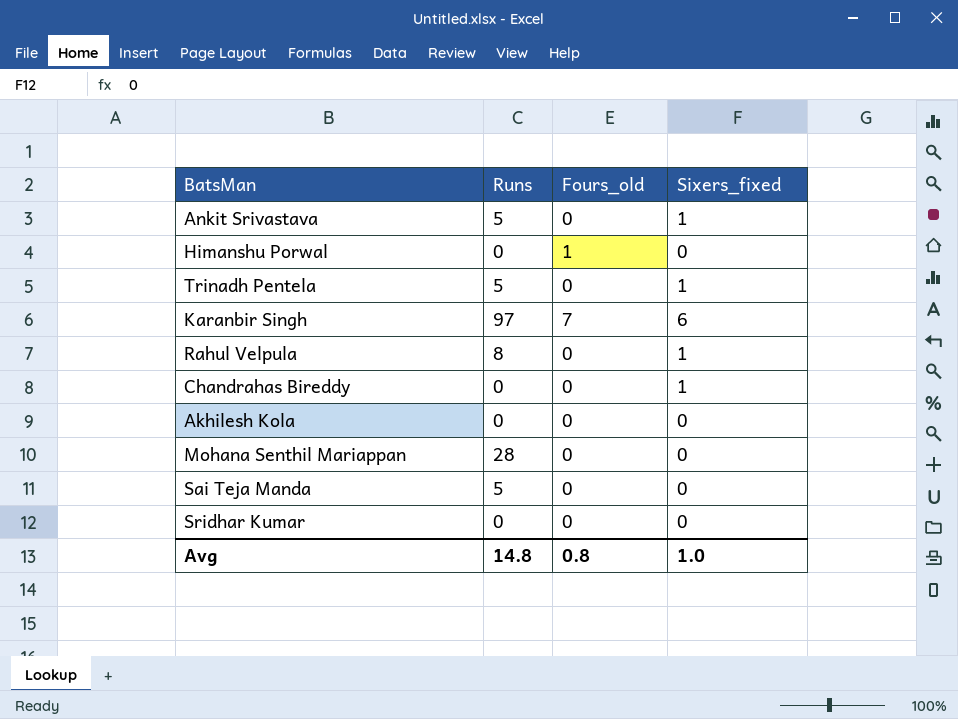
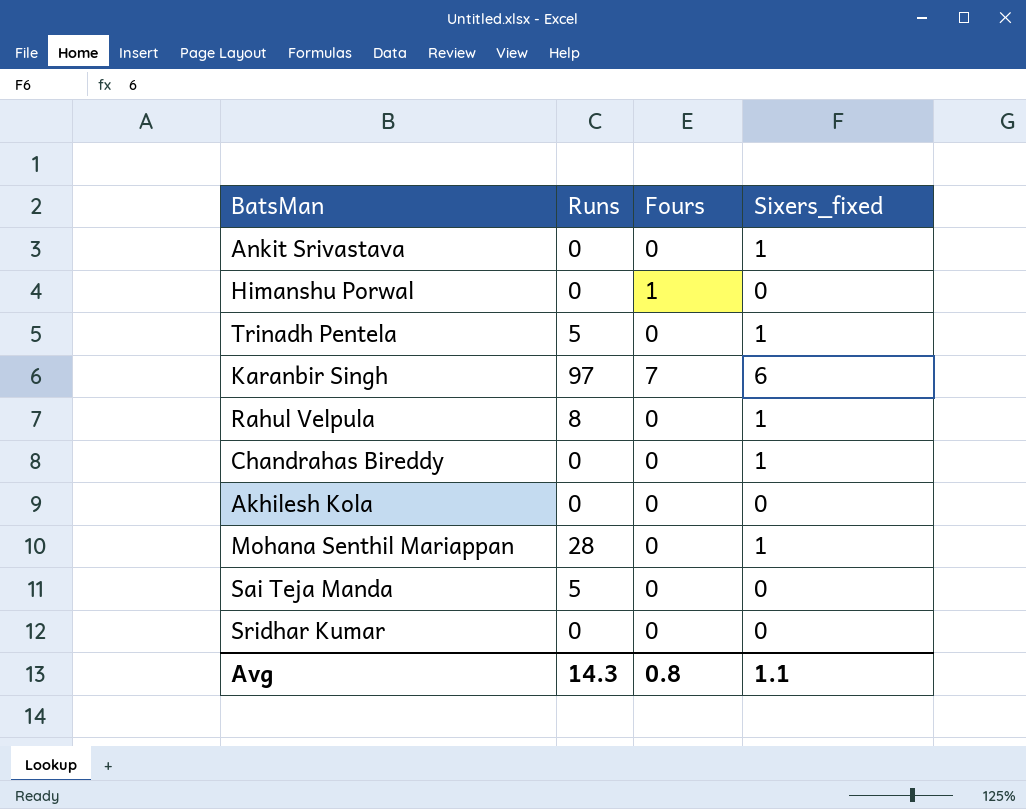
column name: Fours_old -> Fours
Ankit Srivastava | Runs: 5 -> 0
Mohana Senthil Mariappan | Sixers_fixed: 0 -> 1
Avg | Runs: 14.8 -> 14.3
Avg | Sixers_fixed: 1.0 -> 1.1

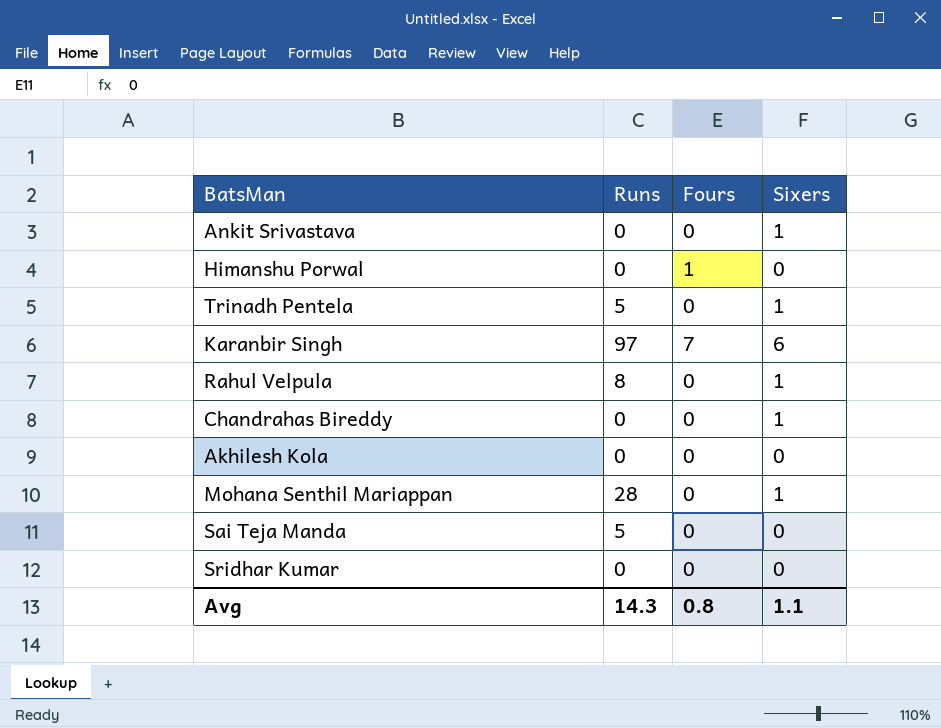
column name: Sixers_fixed -> Sixers

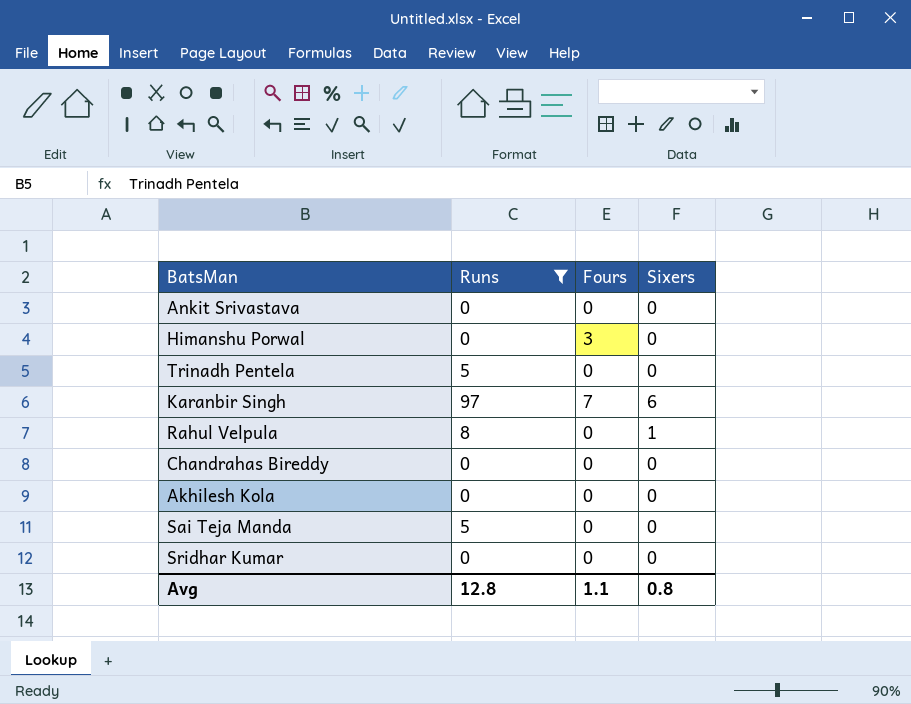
filter: none -> Runs != 28
Ankit Srivastava | Sixers: 1 -> 0
Himanshu Porwal | Fours: 1 -> 3
Trinadh Pentela | Sixers: 1 -> 0
Chandrahas Bireddy | Sixers: 1 -> 0
Avg | Runs: 14.3 -> 12.8
Avg | Fours: 0.8 -> 1.1
Avg | Sixers: 1.1 -> 0.8

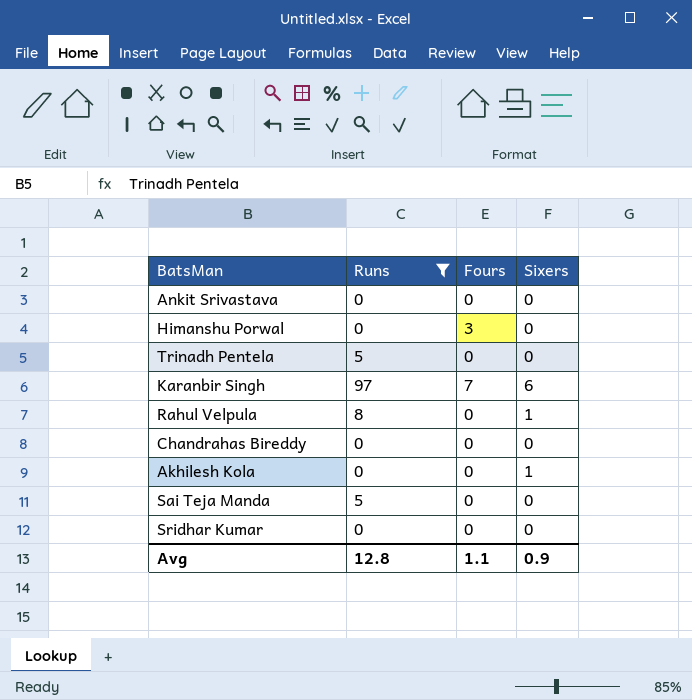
Akhilesh Kola | Sixers: 0 -> 1
Avg | Sixers: 0.8 -> 0.9

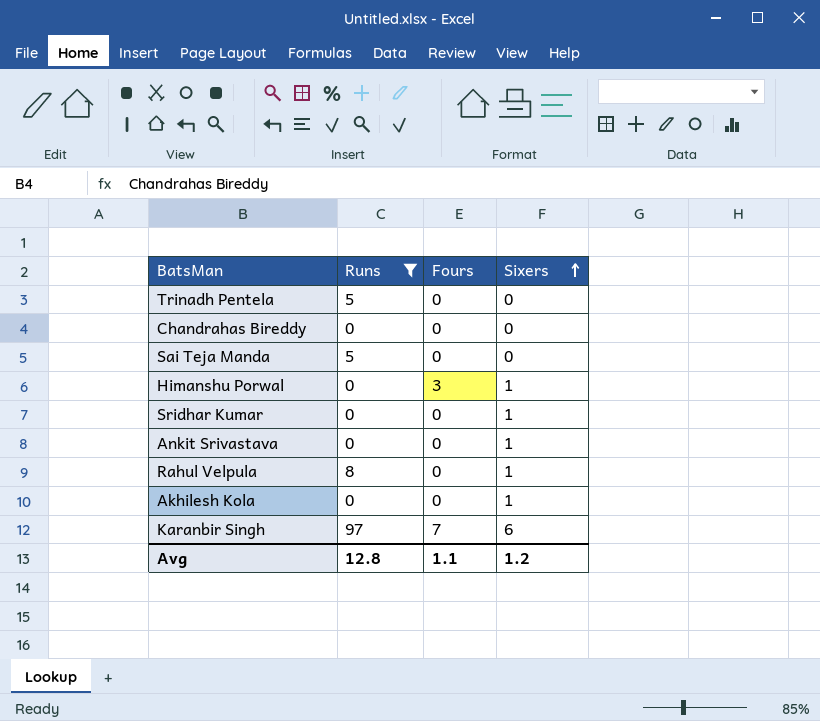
row order: none -> Sixers ascending
Himanshu Porwal | Sixers: 0 -> 1
Sridhar Kumar | Sixers: 0 -> 1
Ankit Srivastava | Sixers: 0 -> 1
Avg | Sixers: 0.9 -> 1.2

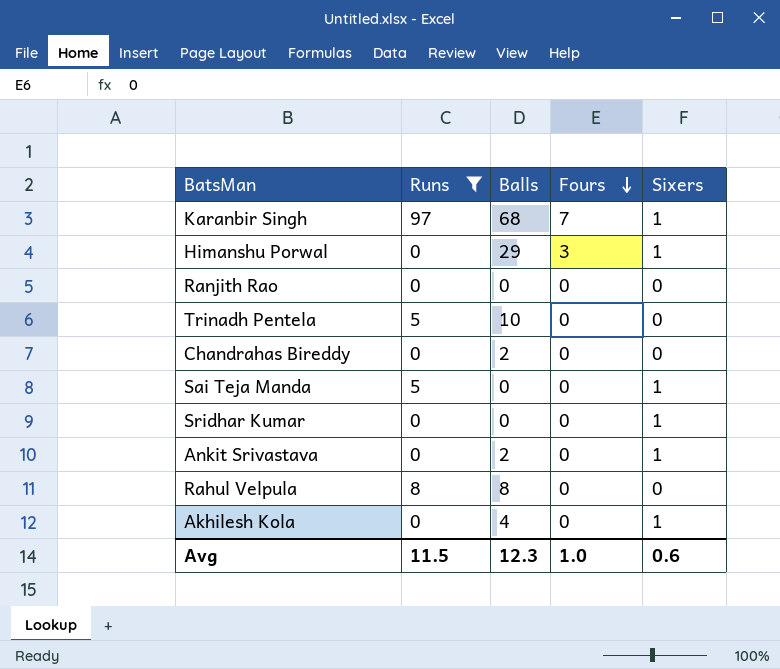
row order: Sixers ascending -> Fours descending
column Balls | position: none -> 3
Karanbir Singh | Sixers: 6 -> 1
row Ranjith Rao: none -> 0 | 0 | 0 | 0
Sai Teja Manda | Sixers: 0 -> 1
Rahul Velpula | Sixers: 1 -> 0
Avg | Runs: 12.8 -> 11.5
Avg | Fours: 1.1 -> 1.0
Avg | Sixers: 1.2 -> 0.6

